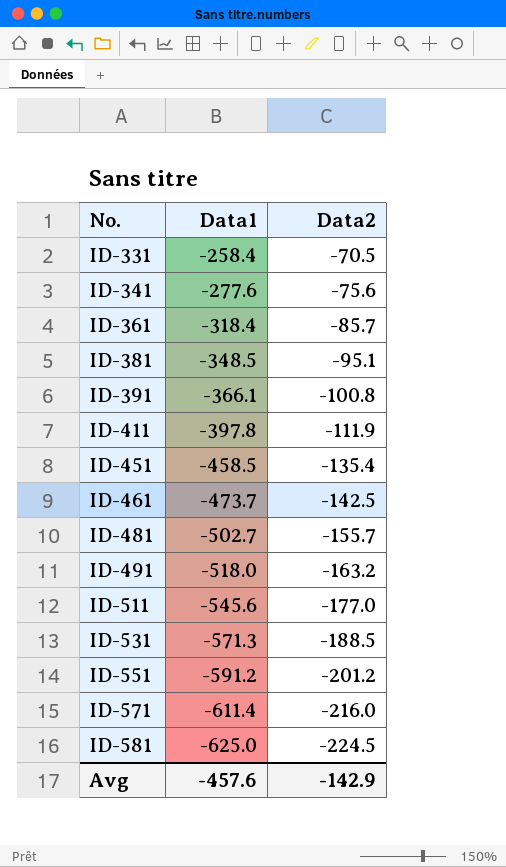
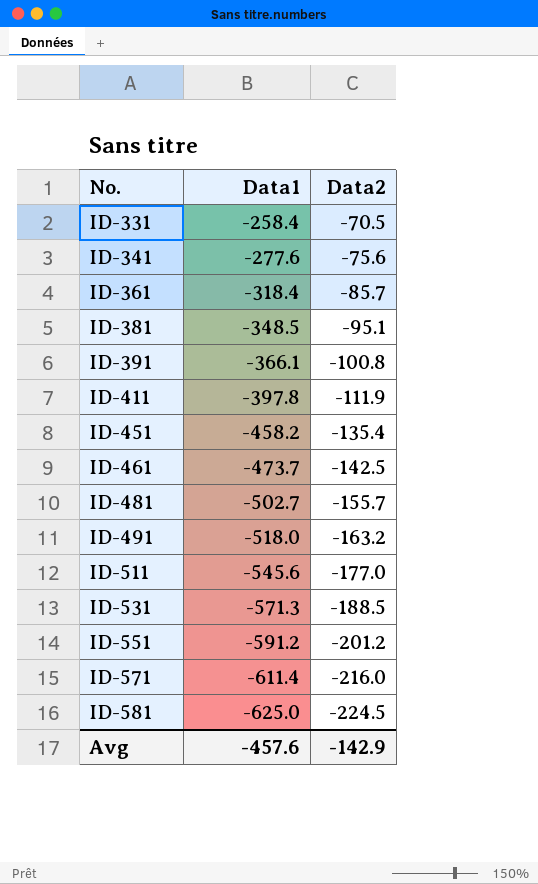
ID-451 | Data1: -458.5 -> -458.2

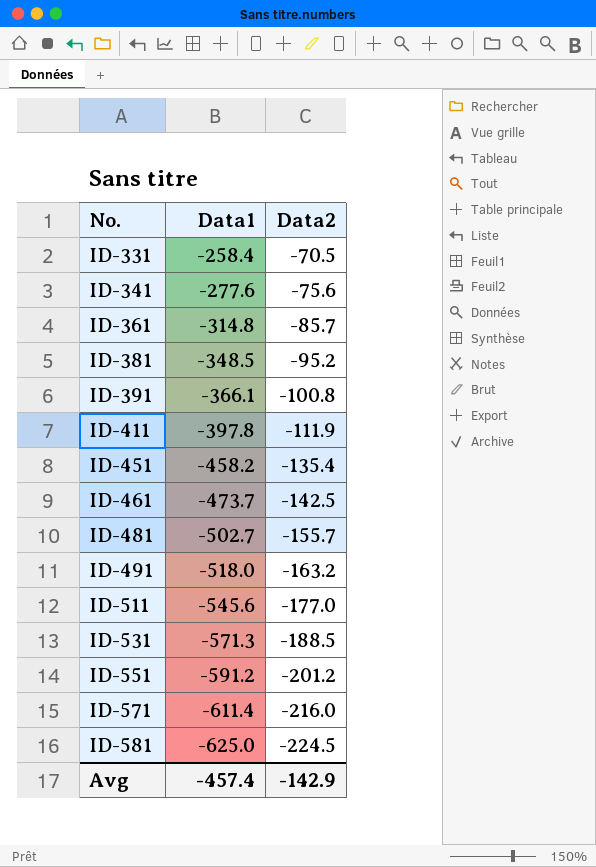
ID-361 | Data1: -318.4 -> -314.8
ID-381 | Data2: -95.1 -> -95.2
Avg | Data1: -457.6 -> -457.4

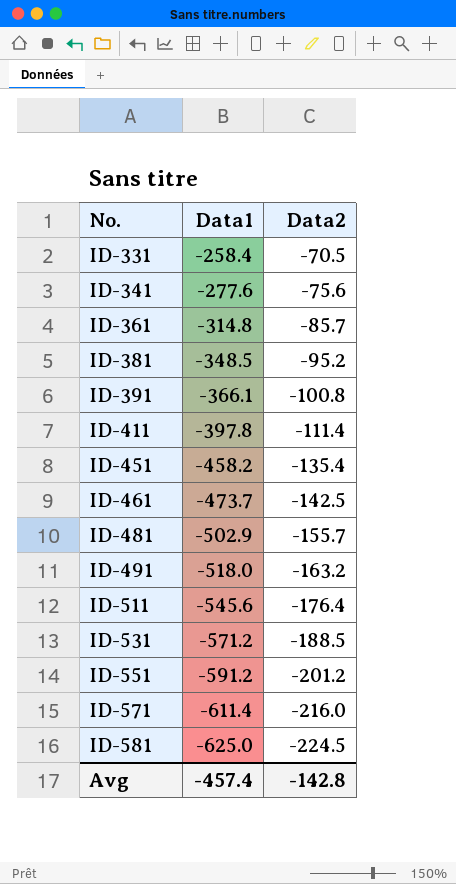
ID-411 | Data2: -111.9 -> -111.4
ID-481 | Data1: -502.7 -> -502.9
ID-511 | Data2: -177.0 -> -176.4
ID-531 | Data1: -571.3 -> -571.2
Avg | Data2: -142.9 -> -142.8

